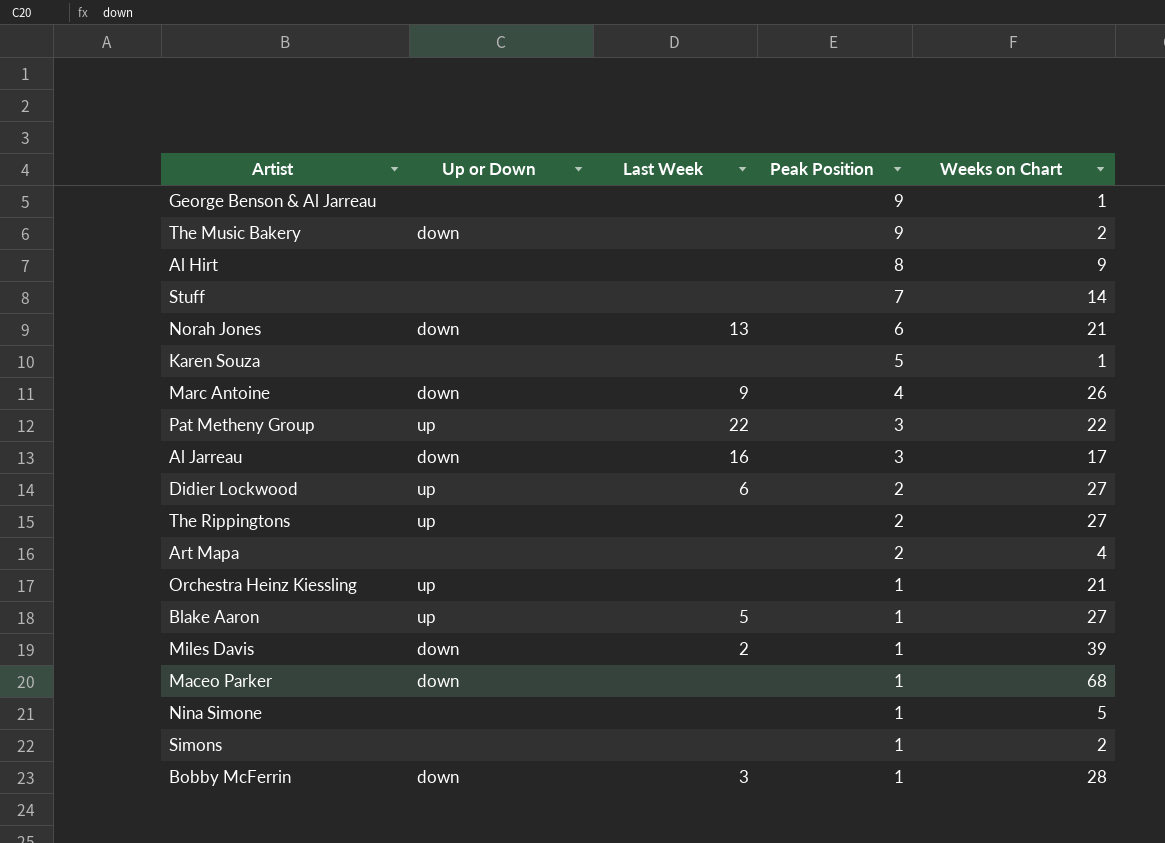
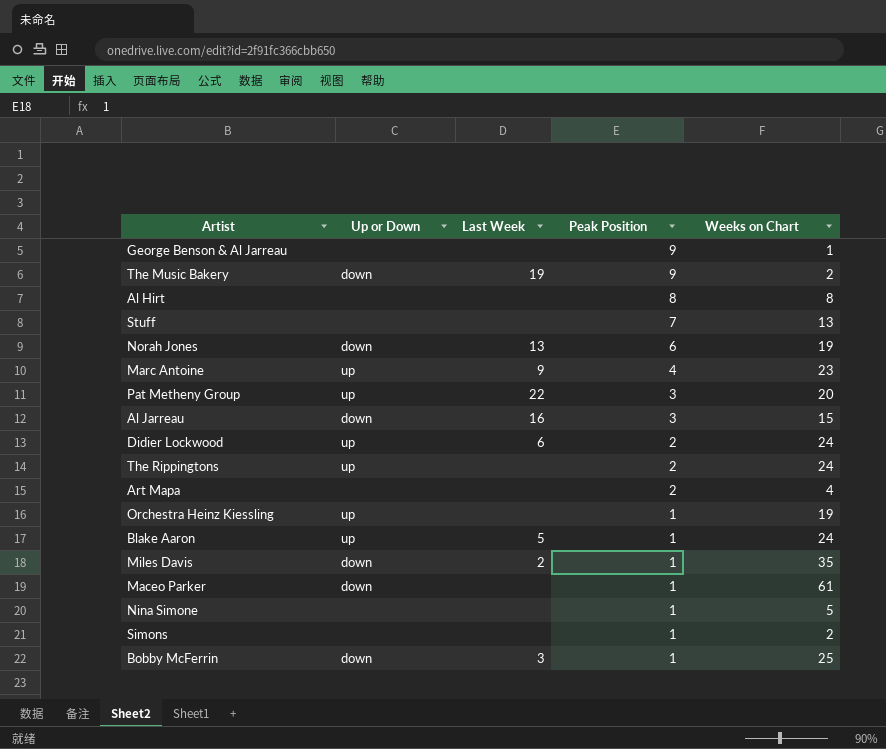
row Karen Souza: none | none | 5 | 1 -> none
The Music Bakery | Last Week: none -> 19
Al Hirt | Weeks on Chart: 9 -> 8
Stuff | Weeks on Chart: 14 -> 13
Norah Jones | Weeks on Chart: 21 -> 19
Marc Antoine | Up or Down: down -> up
Marc Antoine | Weeks on Chart: 26 -> 23
Pat Metheny Group | Weeks on Chart: 22 -> 20
Al Jarreau | Weeks on Chart: 17 -> 15
Didier Lockwood | Weeks on Chart: 27 -> 24
The Rippingtons | Weeks on Chart: 27 -> 24
Orchestra Heinz Kiessling | Weeks on Chart: 21 -> 19
Blake Aaron | Weeks on Chart: 27 -> 24
Miles Davis | Weeks on Chart: 39 -> 35
Maceo Parker | Weeks on Chart: 68 -> 61
Bobby McFerrin | Weeks on Chart: 28 -> 25

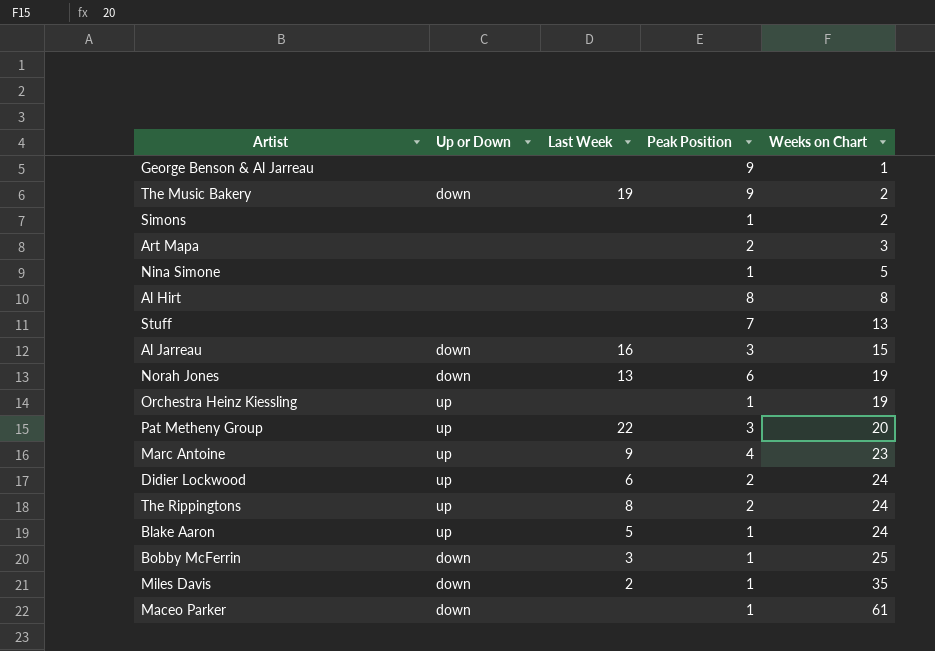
row order: Peak Position descending -> Weeks on Chart ascending
Art Mapa | Weeks on Chart: 4 -> 3
The Rippingtons | Last Week: none -> 8

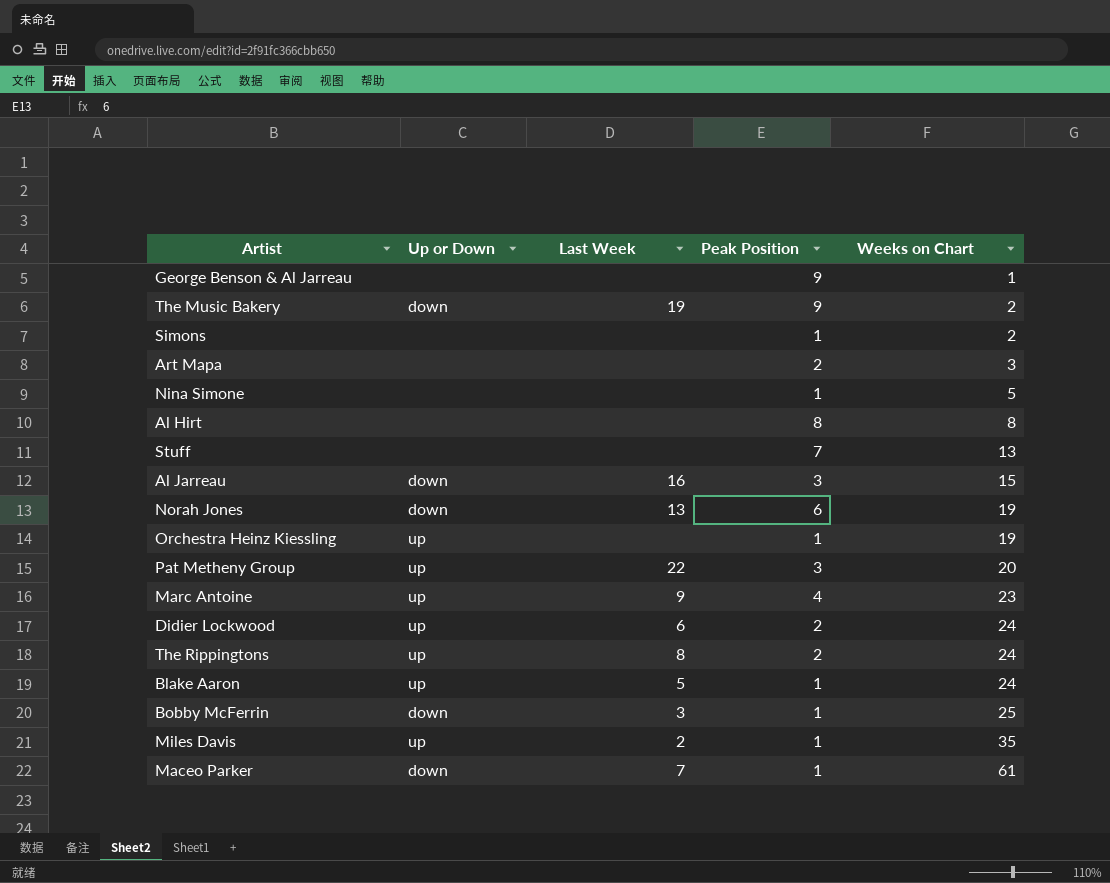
Miles Davis | Up or Down: down -> up
Maceo Parker | Last Week: none -> 7

